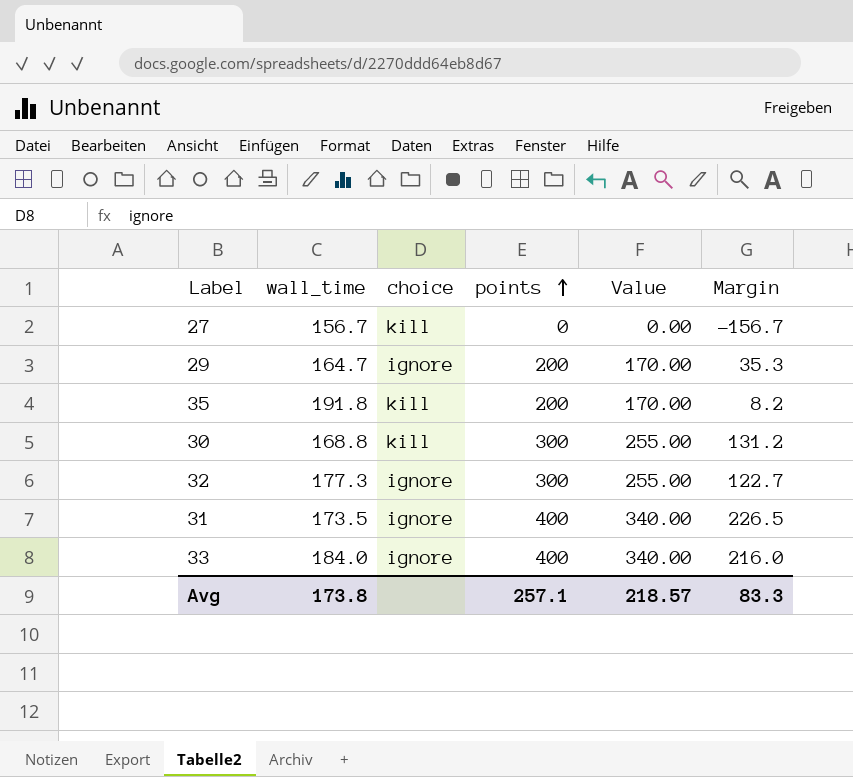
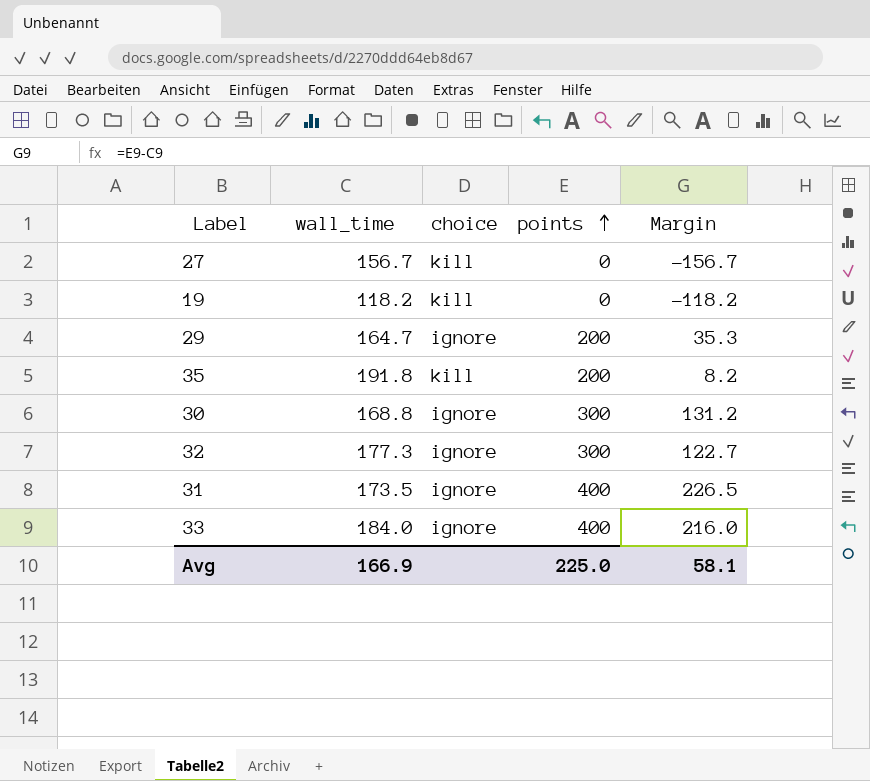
column Value | formula: [points] * 0.85 -> none
row 19: none -> 118.2 | kill | 0 | -118.2
30 | choice: kill -> ignore
Avg | wall_time: 173.8 -> 166.9
Avg | points: 257.1 -> 225.0
Avg | Margin: 83.3 -> 58.1

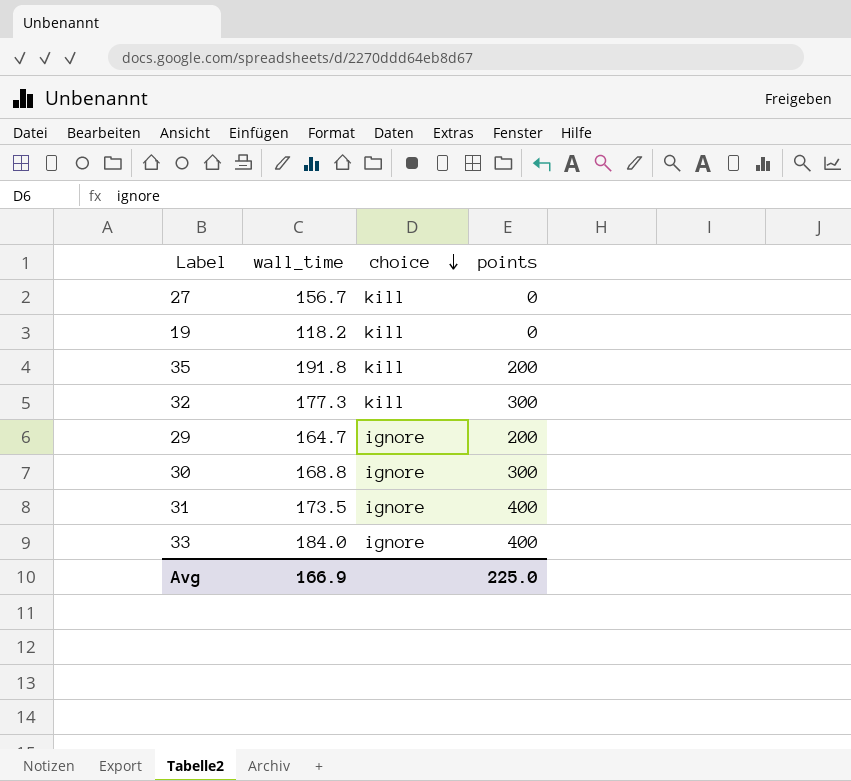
row order: points ascending -> choice descending
column Margin | formula: [points] - [wall_time] -> none
32 | choice: ignore -> kill

